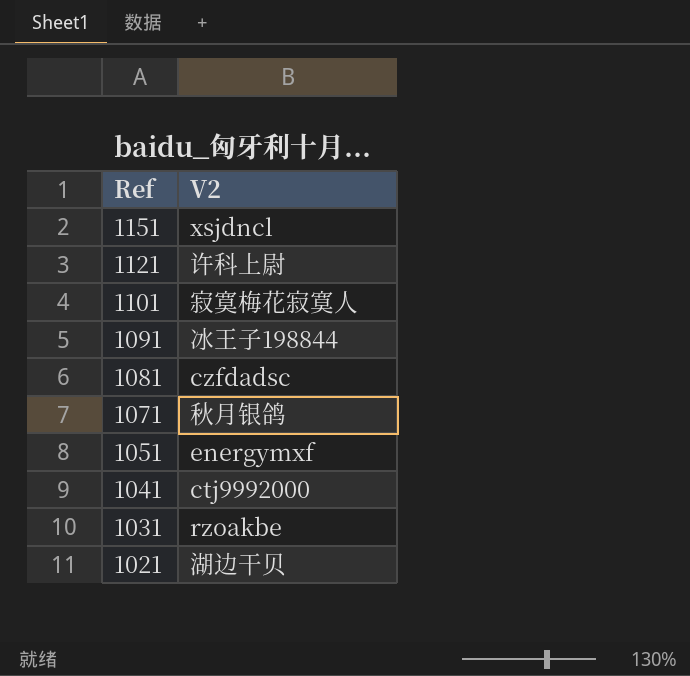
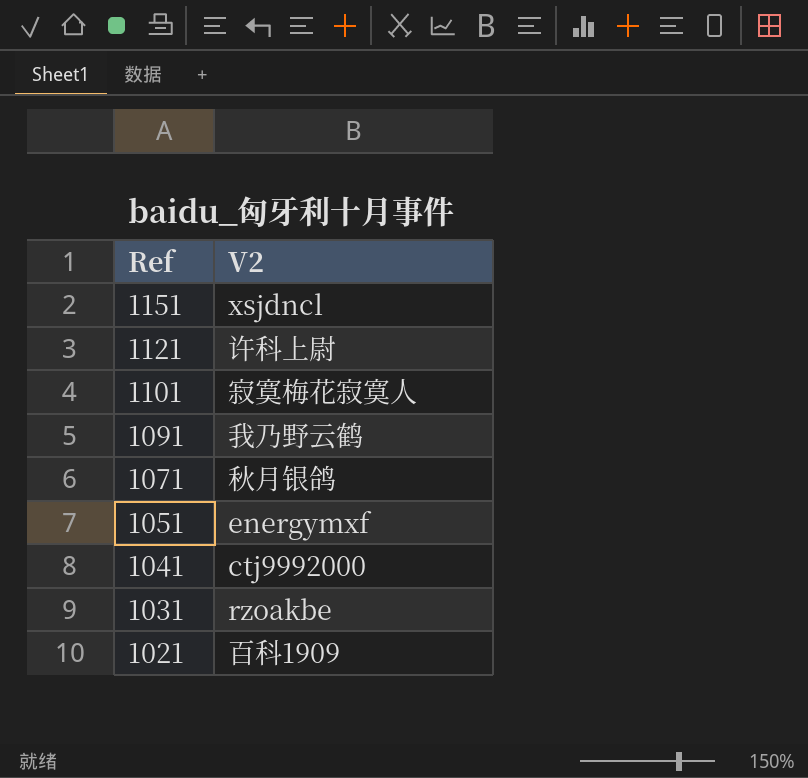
row 1081: czfdadsc -> none
1091 | V2: 冰王子198844 -> 我乃野云鹤
1021 | V2: 湖边干贝 -> 百科1909

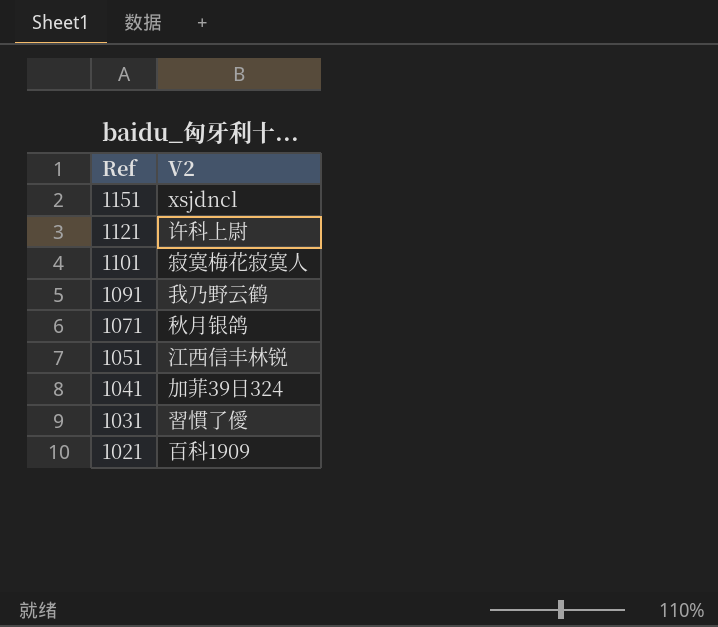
1051 | V2: energymxf -> 江西信丰林锐
1041 | V2: ctj9992000 -> 加菲39日324
1031 | V2: rzoakbe -> 習慣了僾

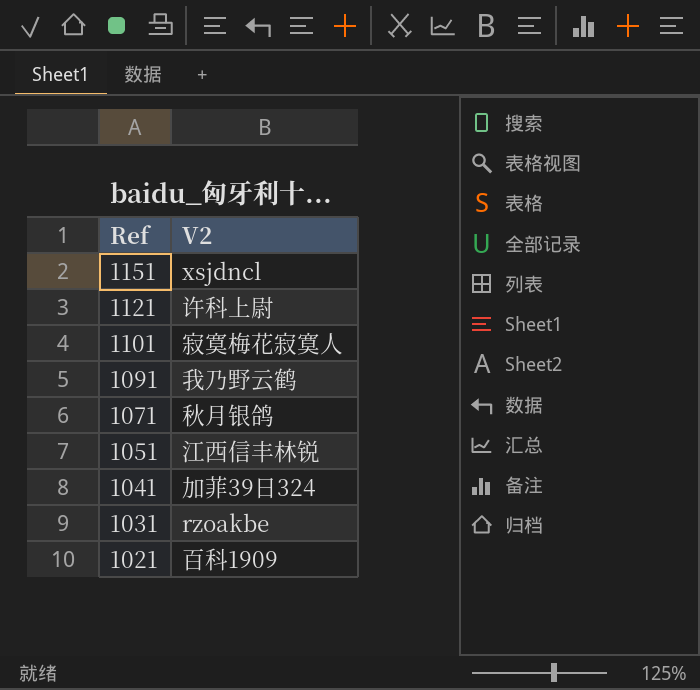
1031 | V2: 習慣了僾 -> rzoakbe

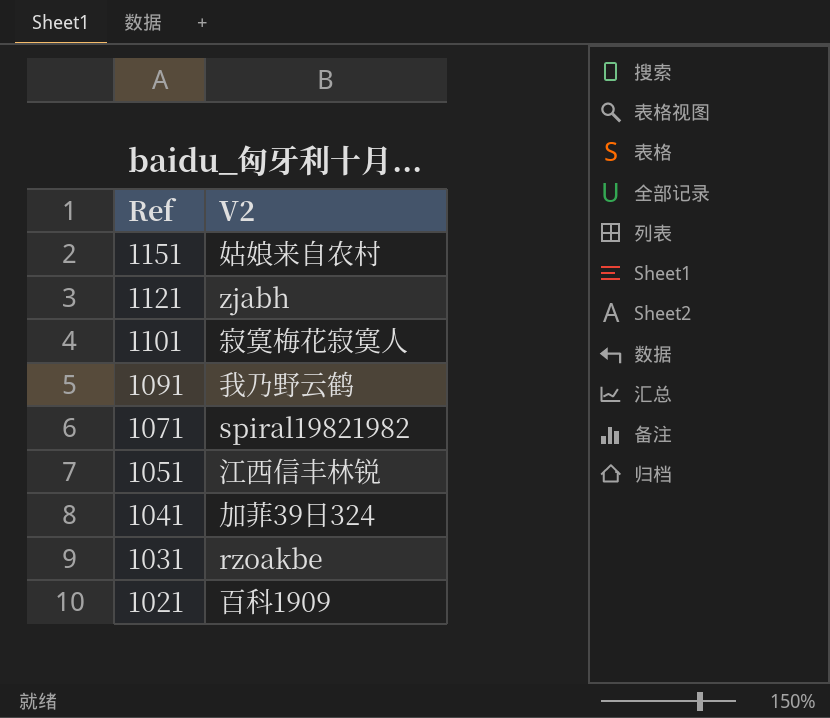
1151 | V2: xsjdncl -> 姑娘来自农村
1121 | V2: 许科上尉 -> zjabh
1071 | V2: 秋月银鸽 -> spiral19821982

